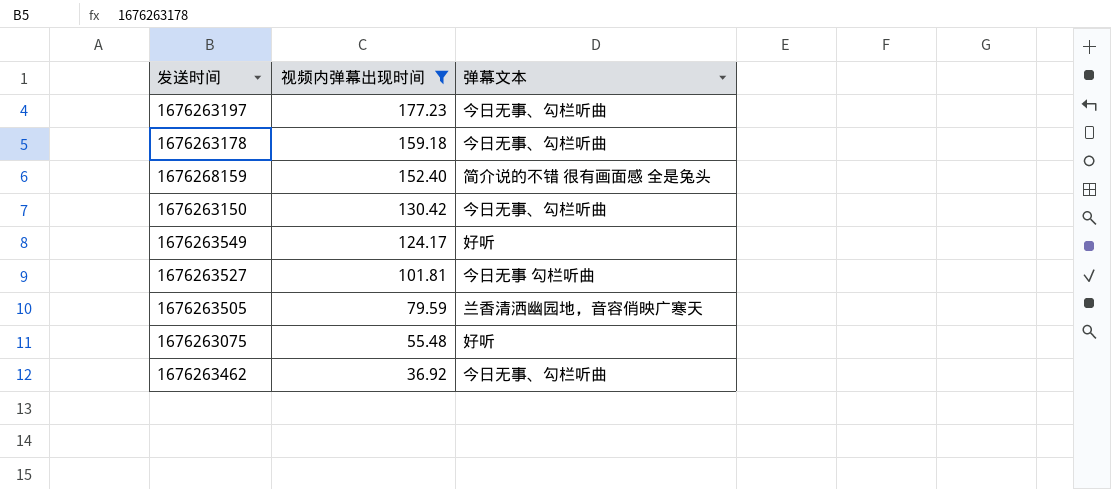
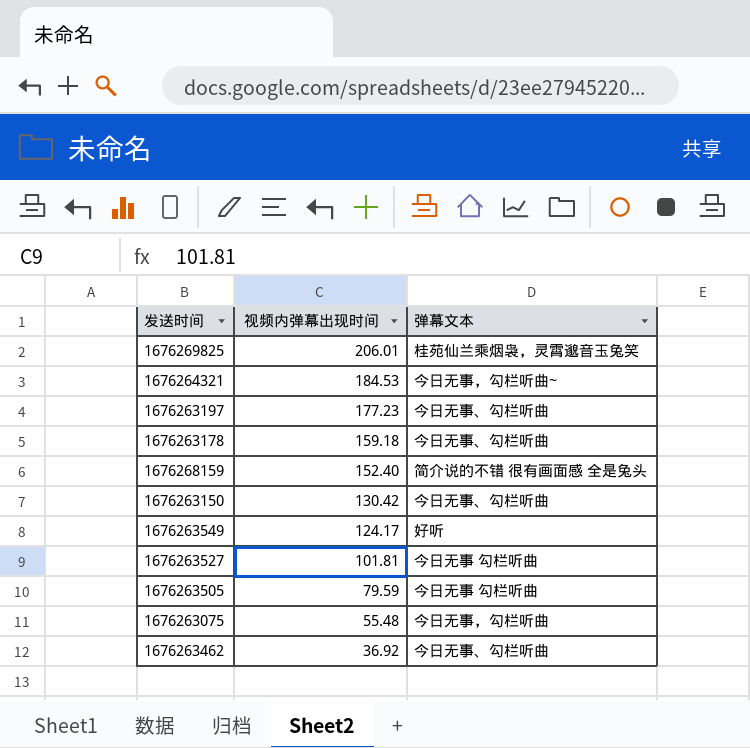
filter: 视频内弹幕出现时间 <= 177.23 -> none
1676263505 | 弹幕文本: 兰香清洒幽园地，音容俏映广寒天 -> 今日无事 勾栏听曲
1676263075 | 弹幕文本: 好听 -> 今日无事，勾栏听曲

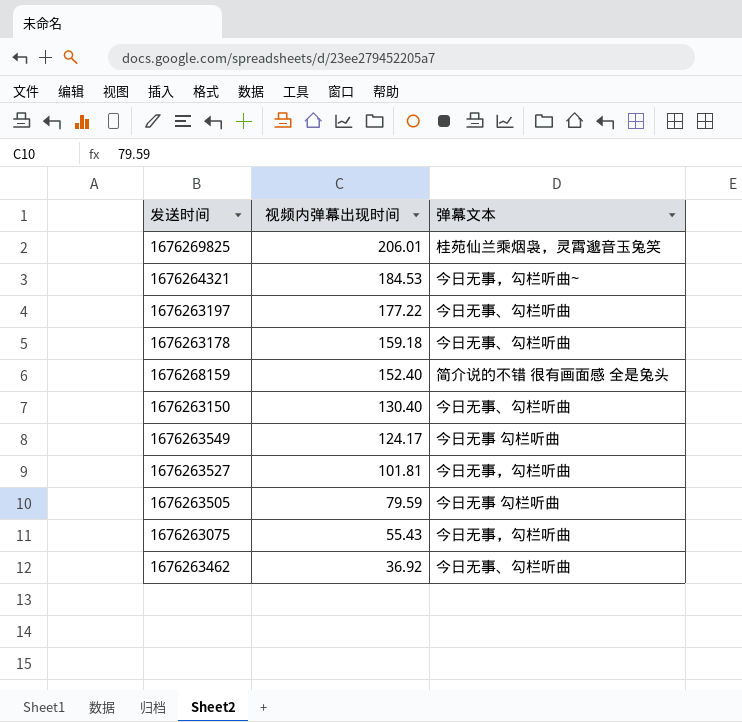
1676263197 | 视频内弹幕出现时间: 177.23 -> 177.22
1676263150 | 视频内弹幕出现时间: 130.42 -> 130.40
1676263549 | 弹幕文本: 好听 -> 今日无事 勾栏听曲
1676263527 | 弹幕文本: 今日无事 勾栏听曲 -> 今日无事，勾栏听曲
1676263075 | 视频内弹幕出现时间: 55.48 -> 55.43

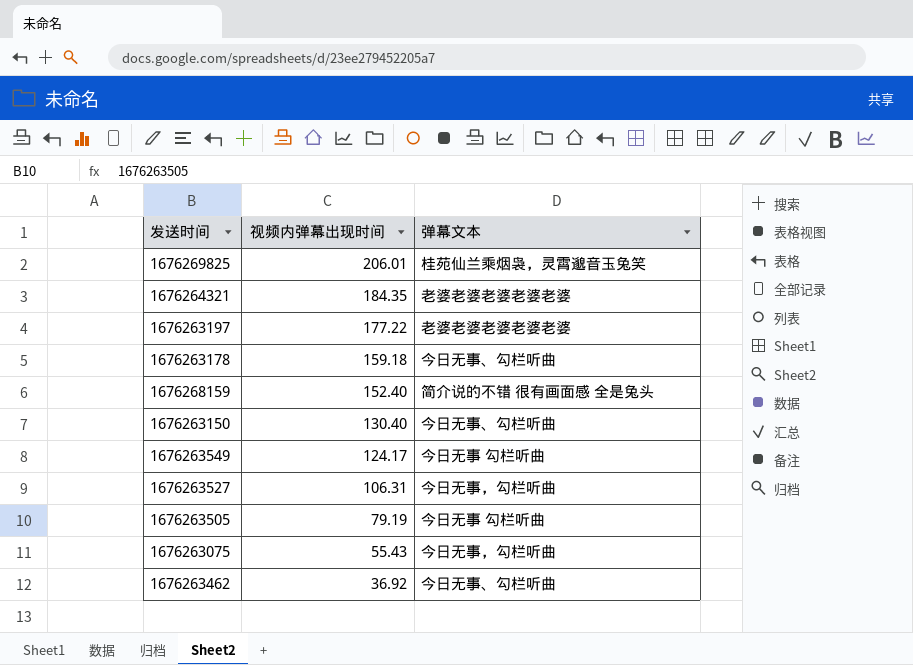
1676264321 | 视频内弹幕出现时间: 184.53 -> 184.35
1676264321 | 弹幕文本: 今日无事，勾栏听曲~ -> 老婆老婆老婆老婆老婆
1676263197 | 弹幕文本: 今日无事、勾栏听曲 -> 老婆老婆老婆老婆老婆
1676263527 | 视频内弹幕出现时间: 101.81 -> 106.31
1676263505 | 视频内弹幕出现时间: 79.59 -> 79.19

